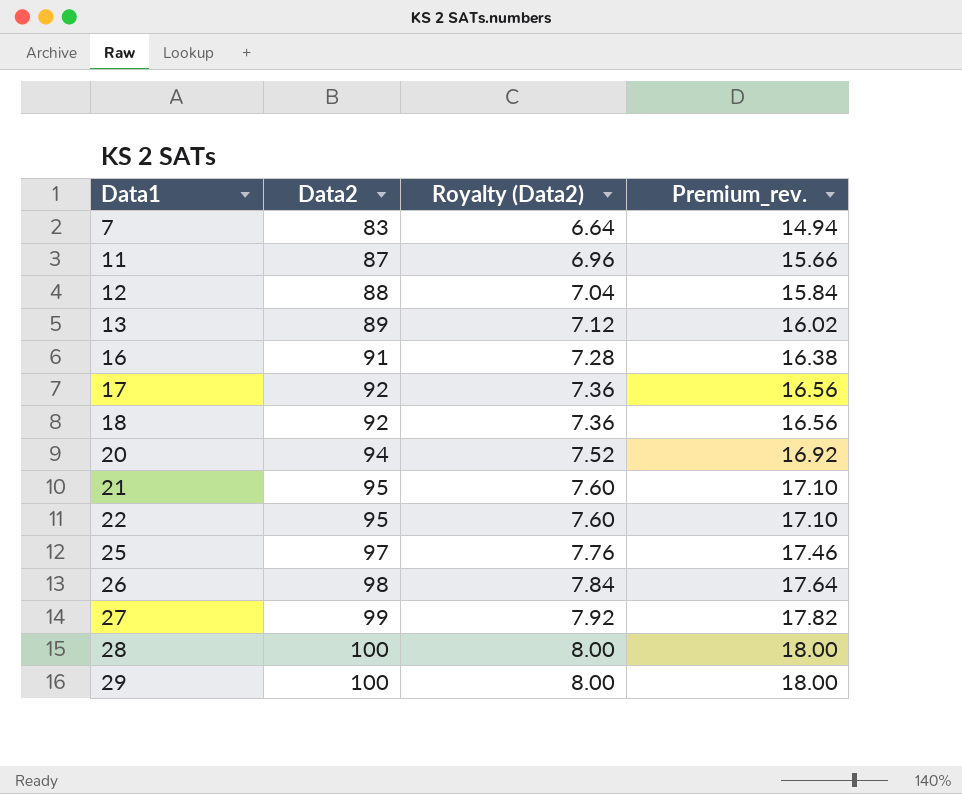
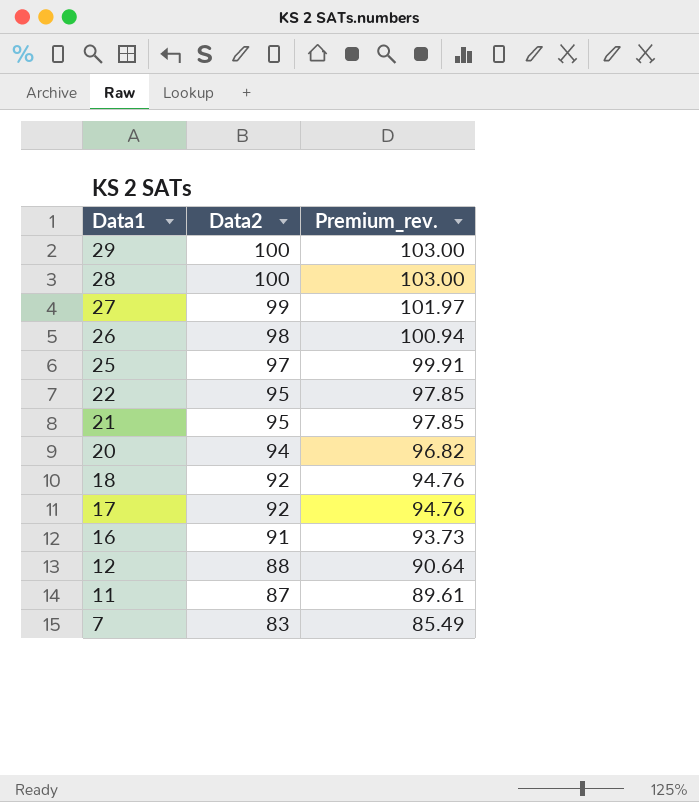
row order: Data1 ascending -> Data1 descending
column Royalty (Data2) | formula: [Data2] * 0.08 -> none
column Premium_rev. | formula: [Data2] * 0.18 -> [Data2] * 1.03
row 13: 89 | 7.12 | 16.02 -> none

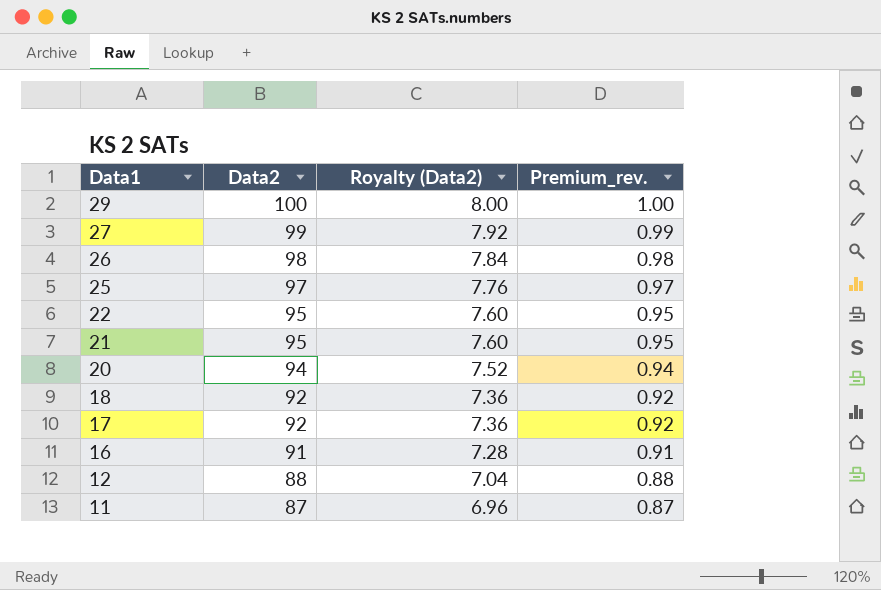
column Royalty (Data2) | formula: none -> [Data2] * 0.08
column Premium_rev. | formula: [Data2] * 1.03 -> [Data2] * 0.01
row 28: 100 | 103.00 -> none
row 7: 83 | 85.49 -> none

